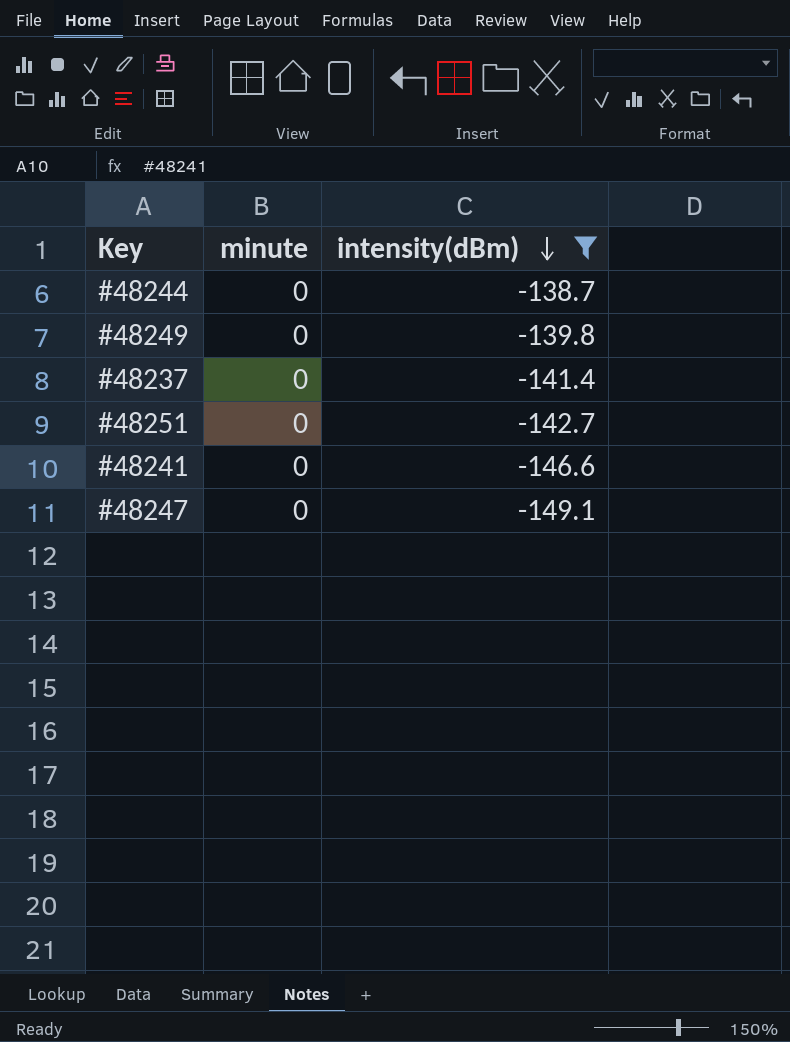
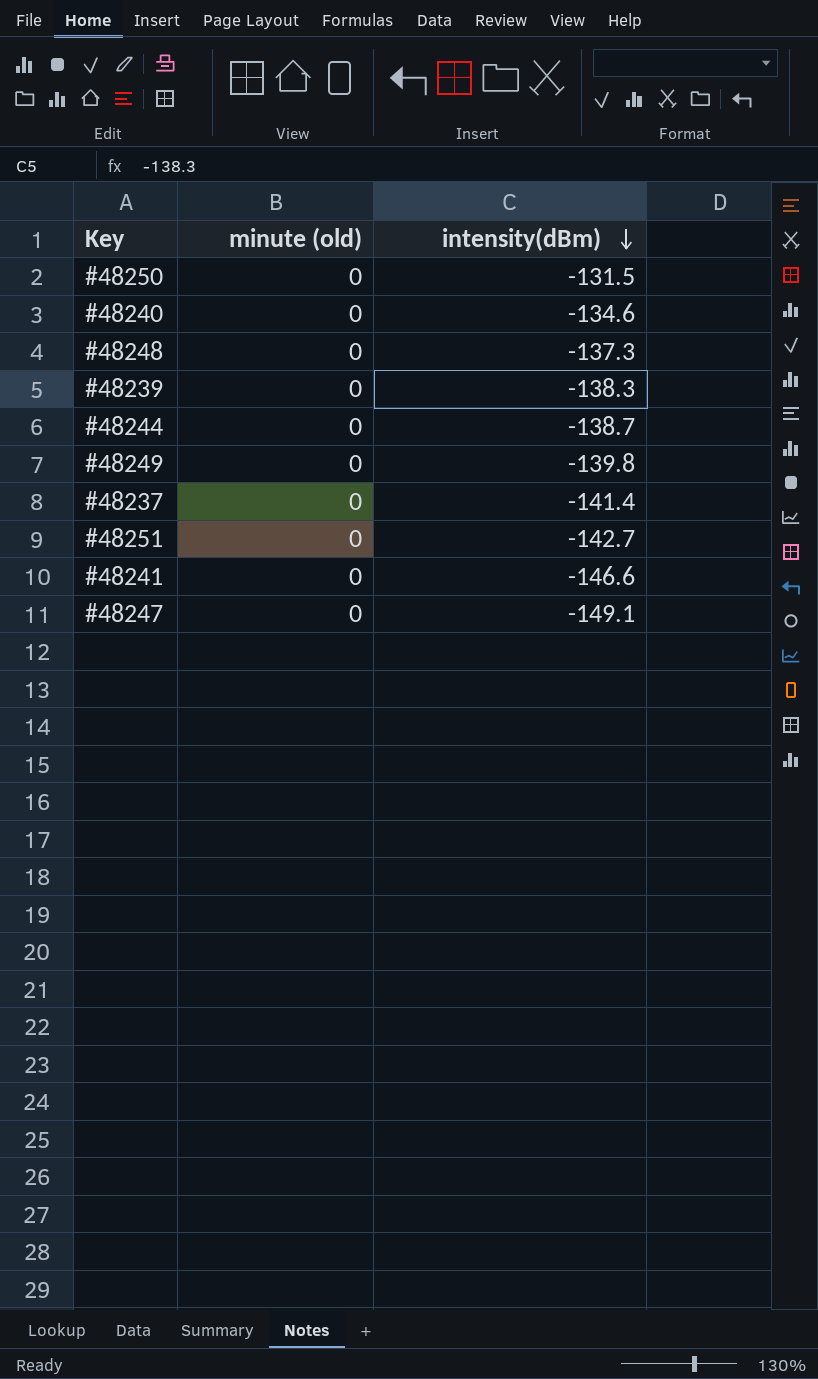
filter: intensity(dBm) <= -138.7 -> none
column name: minute -> minute (old)

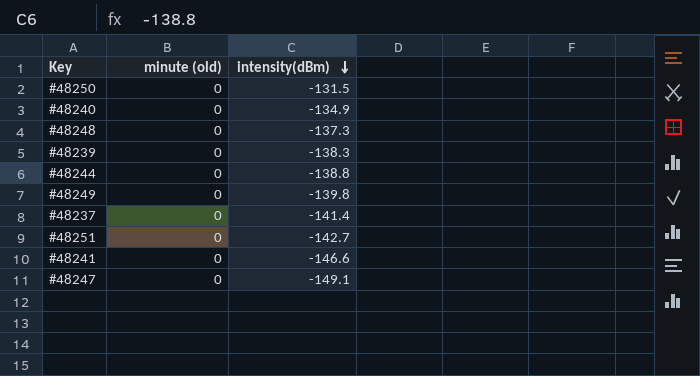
#48240 | intensity(dBm): -134.6 -> -134.9
#48244 | intensity(dBm): -138.7 -> -138.8

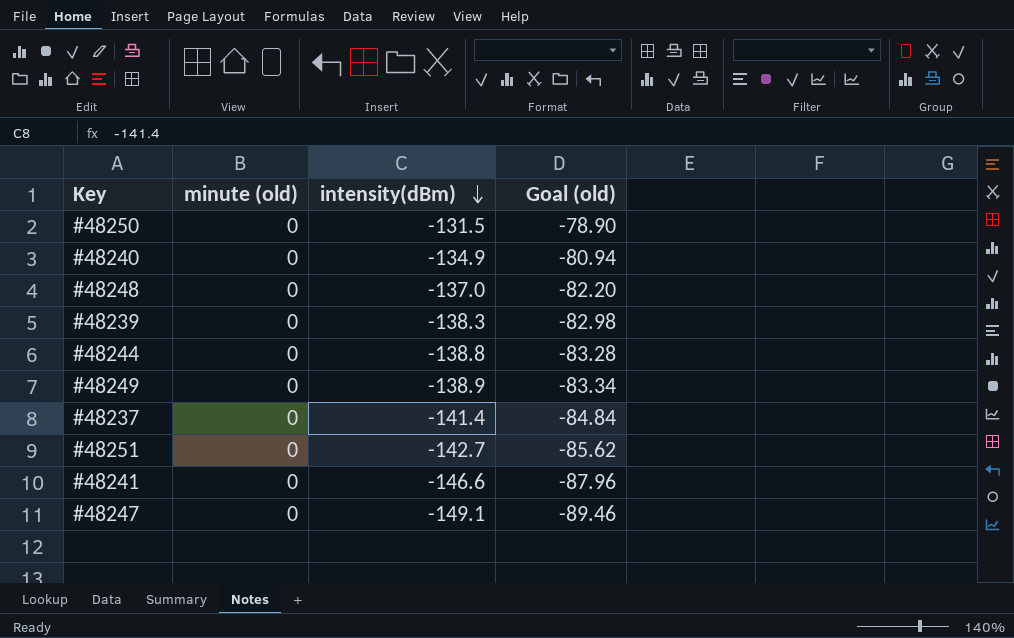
column Goal (old) | formula: none -> [intensity(dBm)] * 0.6
#48248 | intensity(dBm): -137.3 -> -137.0
#48249 | intensity(dBm): -139.8 -> -138.9

